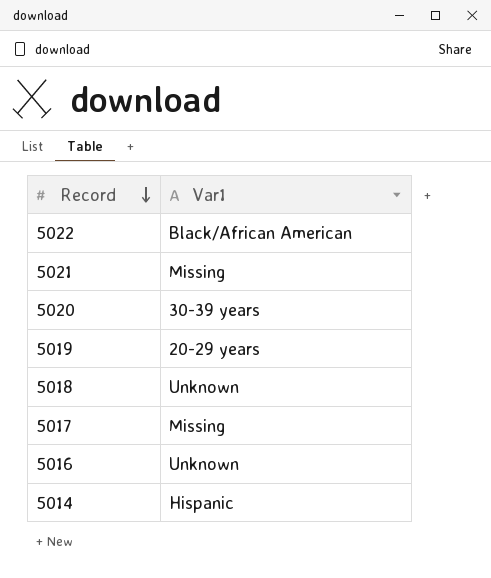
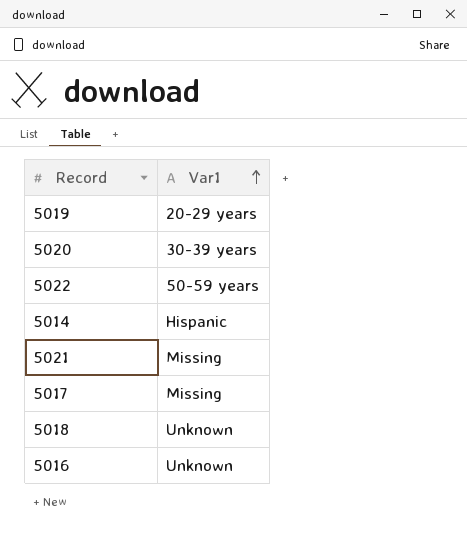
row order: Record descending -> Var1 ascending
5022 | Var1: Black/African American -> 50-59 years

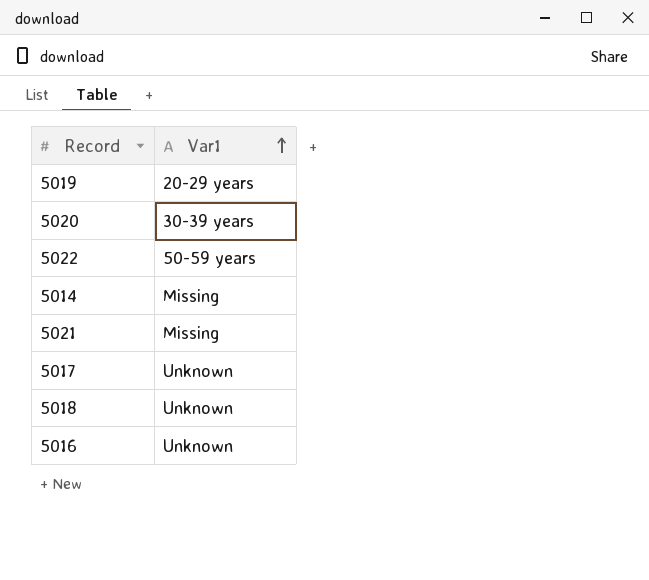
5014 | Var1: Hispanic -> Missing
5017 | Var1: Missing -> Unknown

